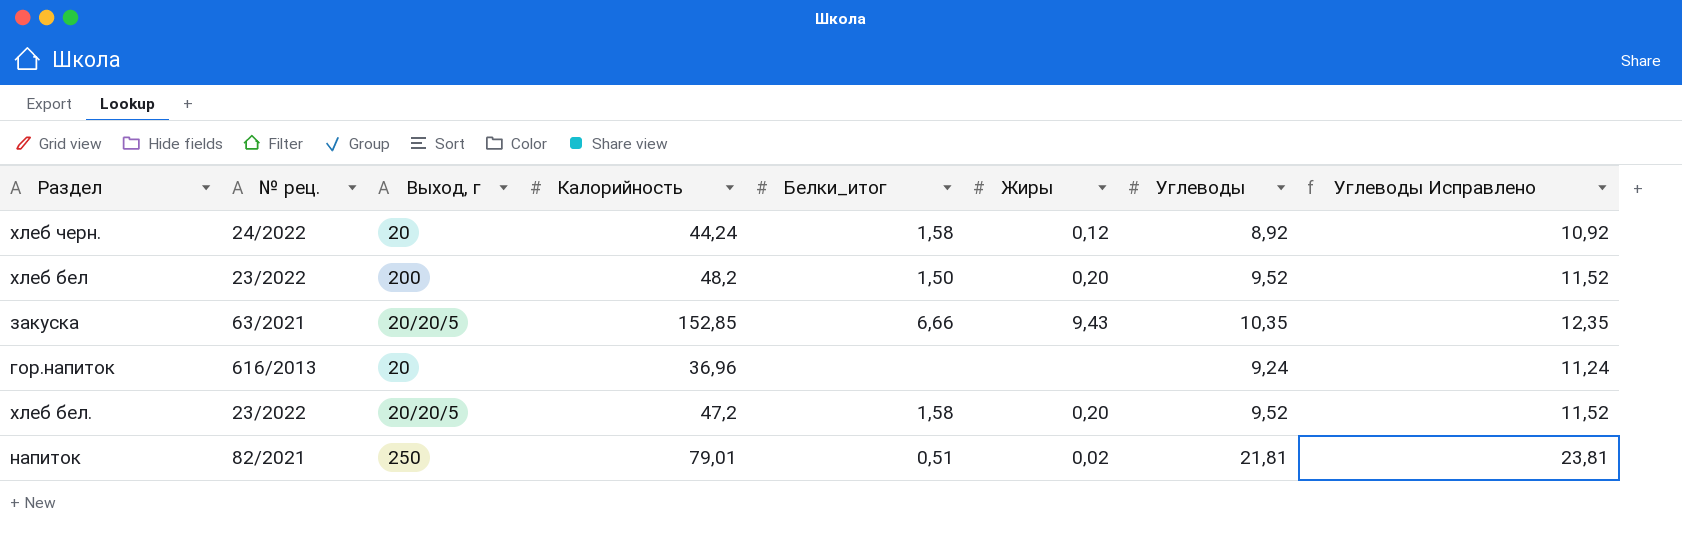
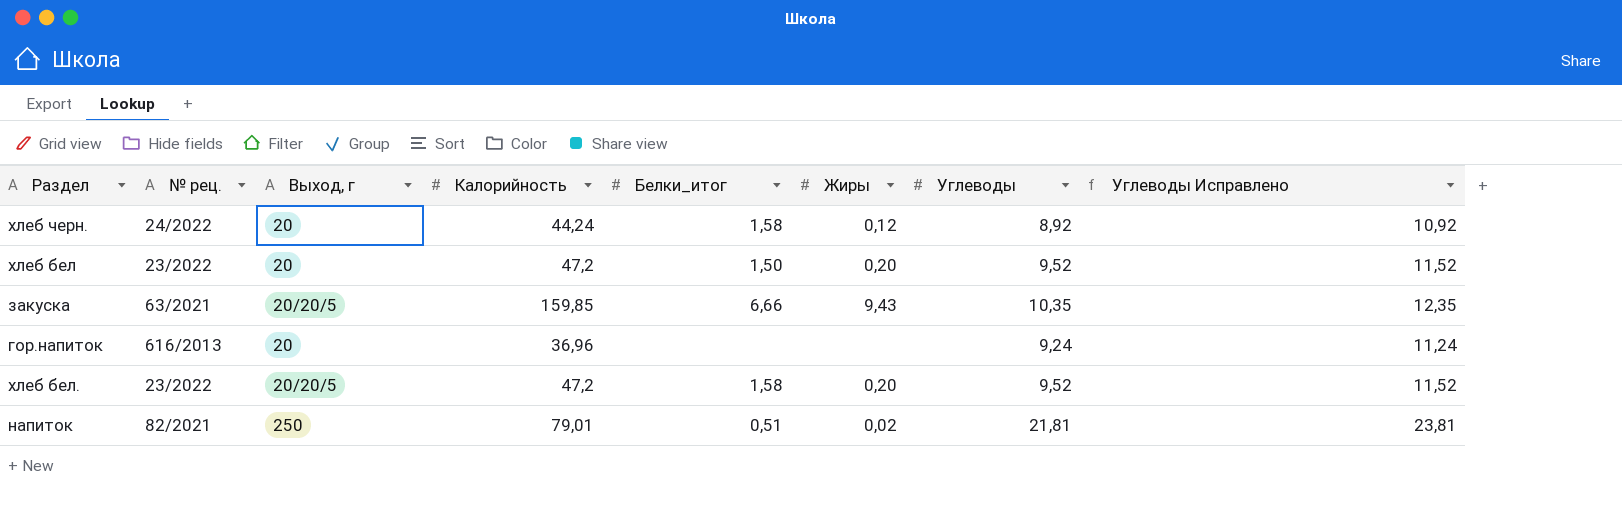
хлеб бел | Выход, г: 200 -> 20
хлеб бел | Калорийность: 48,2 -> 47,2
закуска | Калорийность: 152,85 -> 159,85

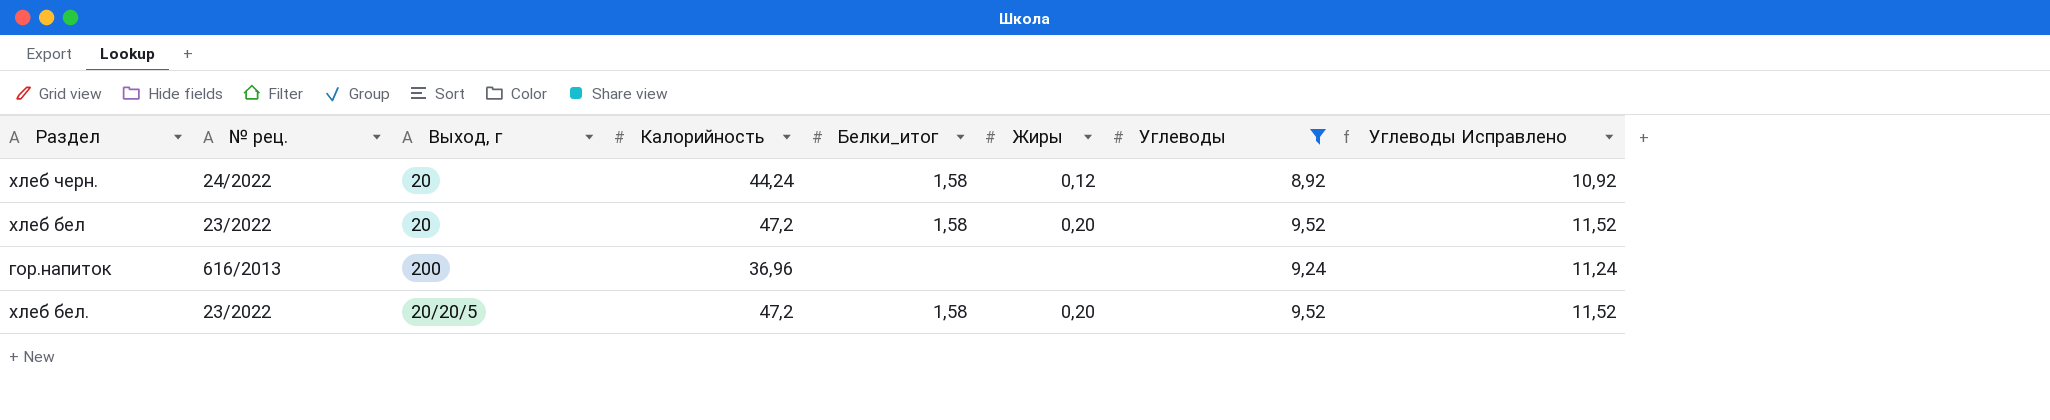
filter: none -> Углеводы <= 9,52
хлеб бел | Белки_итог: 1,50 -> 1,58
гор.напиток | Выход, г: 20 -> 200

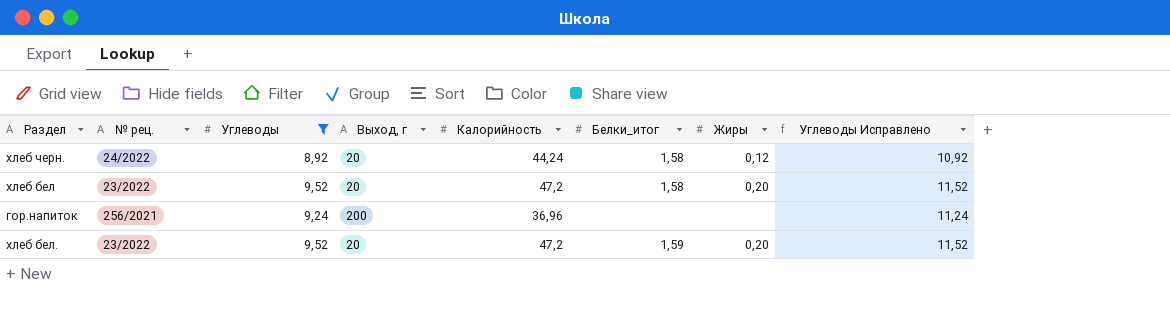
column Углеводы | position: 7 -> 3
гор.напиток | № рец.: 616/2013 -> 256/2021
хлеб бел. | Выход, г: 20/20/5 -> 20
хлеб бел. | Белки_итог: 1,58 -> 1,59

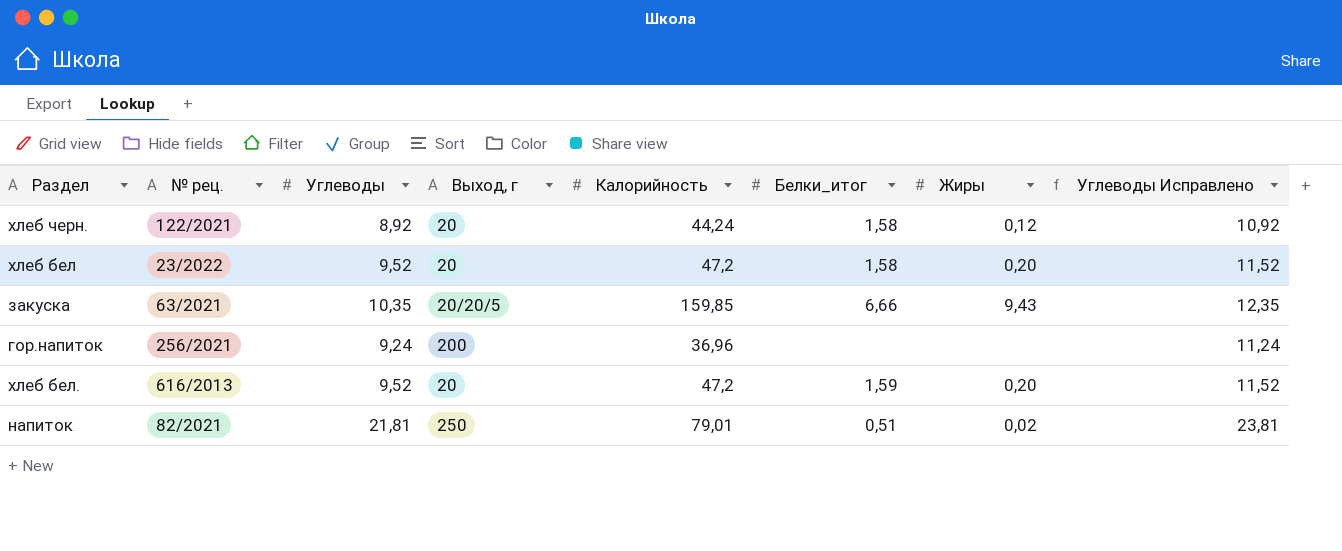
filter: Углеводы <= 9,52 -> none
хлеб черн. | № рец.: 24/2022 -> 122/2021
хлеб бел. | № рец.: 23/2022 -> 616/2013

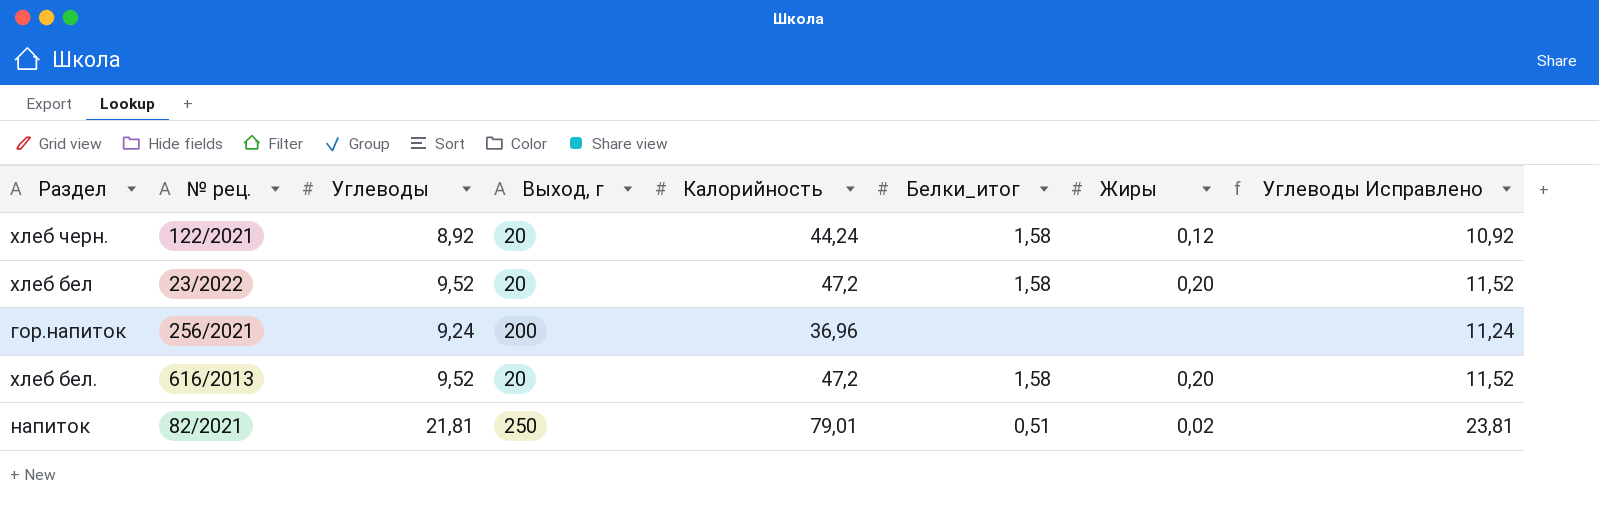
row закуска: 63/2021 | 10,35 | 20/20/5 | 159,85 | 6,66 | 9,43 | 12,35 -> none
хлеб бел. | Белки_итог: 1,59 -> 1,58

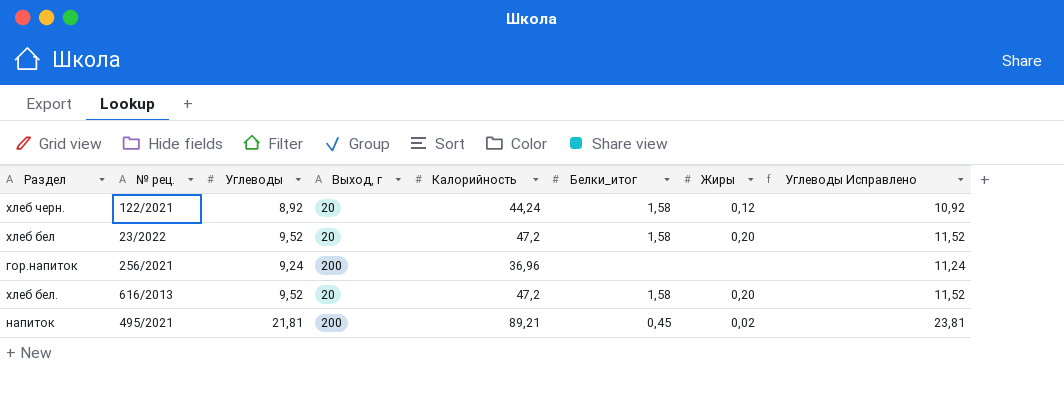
напиток | № рец.: 82/2021 -> 495/2021
напиток | Выход, г: 250 -> 200
напиток | Калорийность: 79,01 -> 89,21
напиток | Белки_итог: 0,51 -> 0,45

